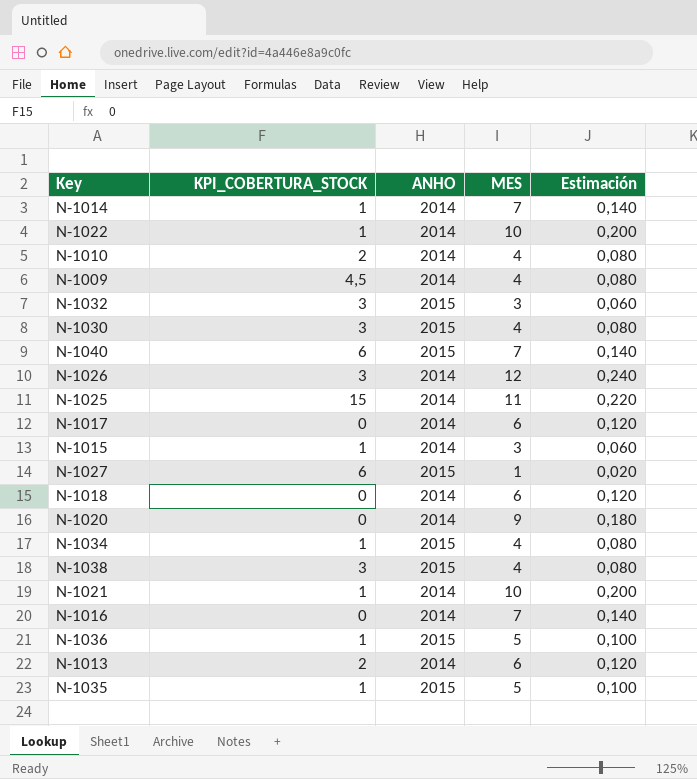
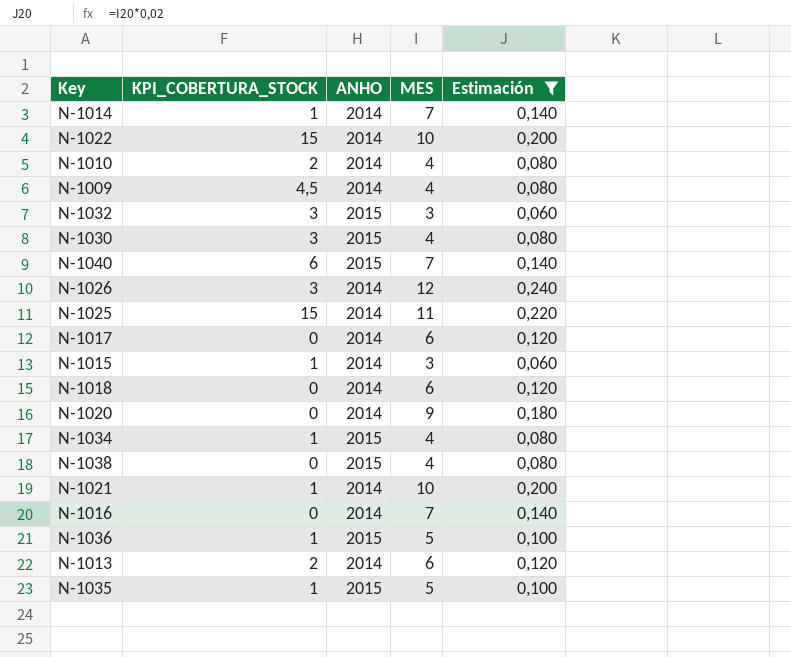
filter: none -> Estimación != 0,020
N-1022 | KPI_COBERTURA_STOCK: 1 -> 15
N-1038 | KPI_COBERTURA_STOCK: 3 -> 0

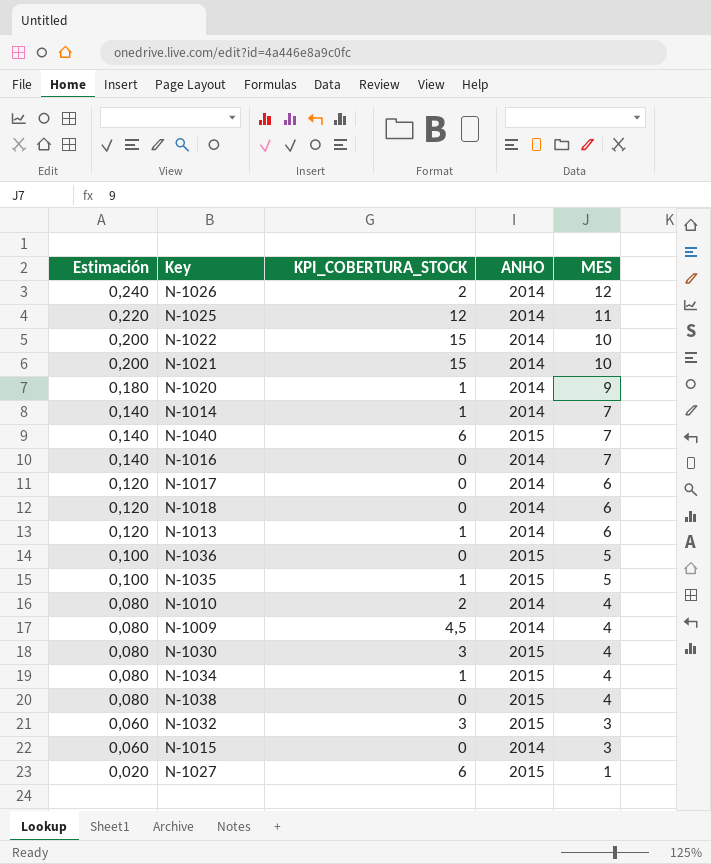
filter: Estimación != 0,020 -> none
row order: none -> Estimación descending
column Estimación | position: 5 -> 1
N-1026 | KPI_COBERTURA_STOCK: 3 -> 2
N-1025 | KPI_COBERTURA_STOCK: 15 -> 12
N-1021 | KPI_COBERTURA_STOCK: 1 -> 15
N-1020 | KPI_COBERTURA_STOCK: 0 -> 1
N-1013 | KPI_COBERTURA_STOCK: 2 -> 1
N-1036 | KPI_COBERTURA_STOCK: 1 -> 0
N-1015 | KPI_COBERTURA_STOCK: 1 -> 0

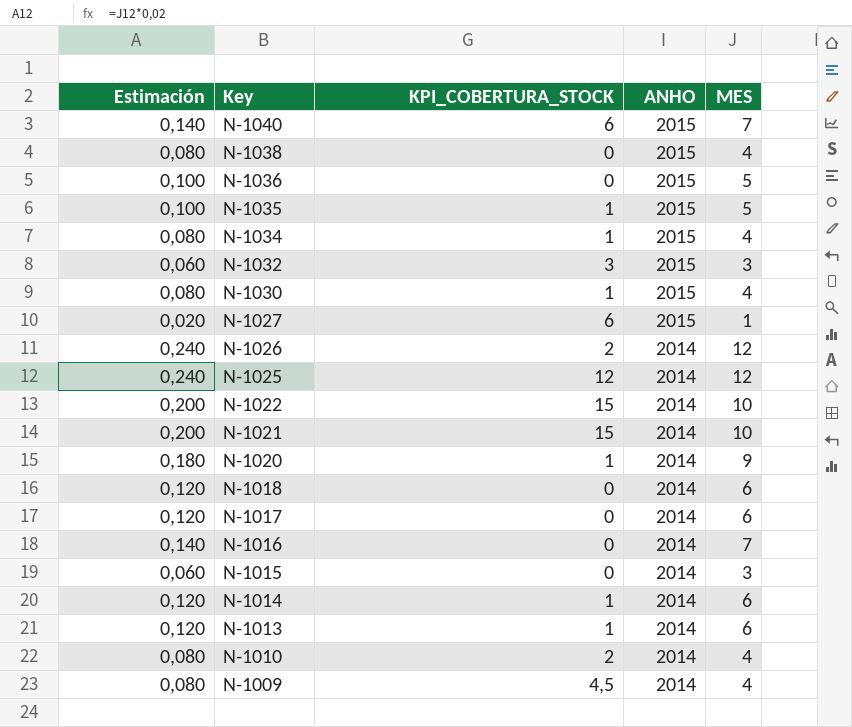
row order: Estimación descending -> Key descending
N-1030 | KPI_COBERTURA_STOCK: 3 -> 1
N-1025 | Estimación: 0,220 -> 0,240
N-1025 | MES: 11 -> 12
N-1014 | Estimación: 0,140 -> 0,120
N-1014 | MES: 7 -> 6

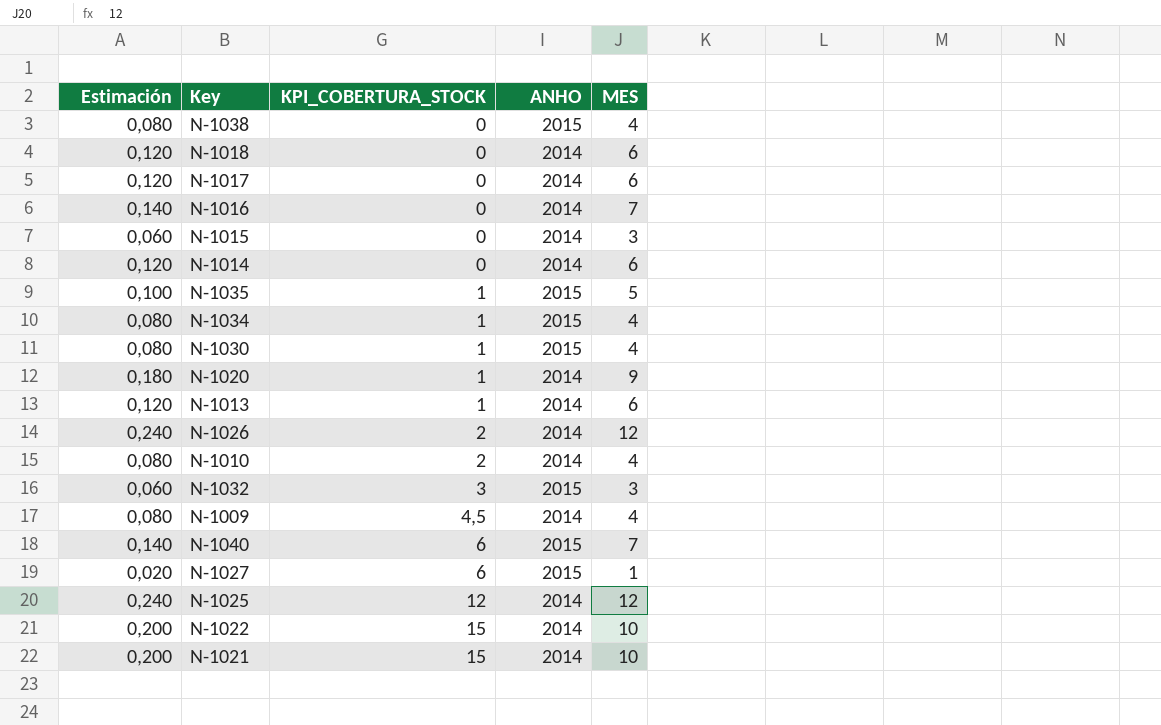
row order: Key descending -> KPI_COBERTURA_STOCK ascending
row N-1036: 0,100 | 0 | 2015 | 5 -> none
N-1014 | KPI_COBERTURA_STOCK: 1 -> 0

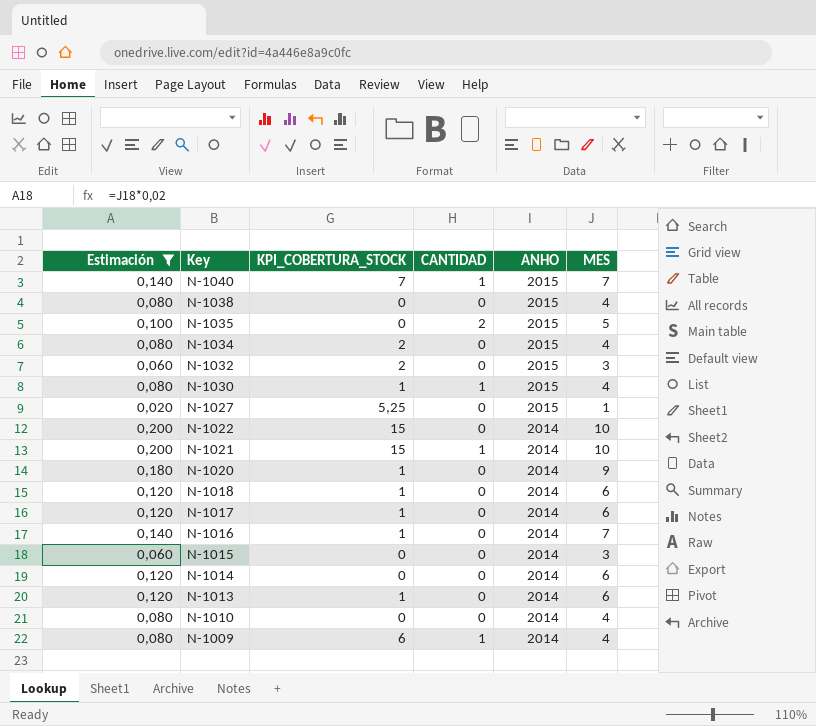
filter: none -> Estimación != 0,240
row order: KPI_COBERTURA_STOCK ascending -> Key descending
column CANTIDAD | position: none -> 4
N-1040 | KPI_COBERTURA_STOCK: 6 -> 7
N-1035 | KPI_COBERTURA_STOCK: 1 -> 0
N-1034 | KPI_COBERTURA_STOCK: 1 -> 2
N-1032 | KPI_COBERTURA_STOCK: 3 -> 2
N-1027 | KPI_COBERTURA_STOCK: 6 -> 5,25
N-1018 | KPI_COBERTURA_STOCK: 0 -> 1
N-1017 | KPI_COBERTURA_STOCK: 0 -> 1
N-1016 | KPI_COBERTURA_STOCK: 0 -> 1
N-1010 | KPI_COBERTURA_STOCK: 2 -> 0
N-1009 | KPI_COBERTURA_STOCK: 4,5 -> 6

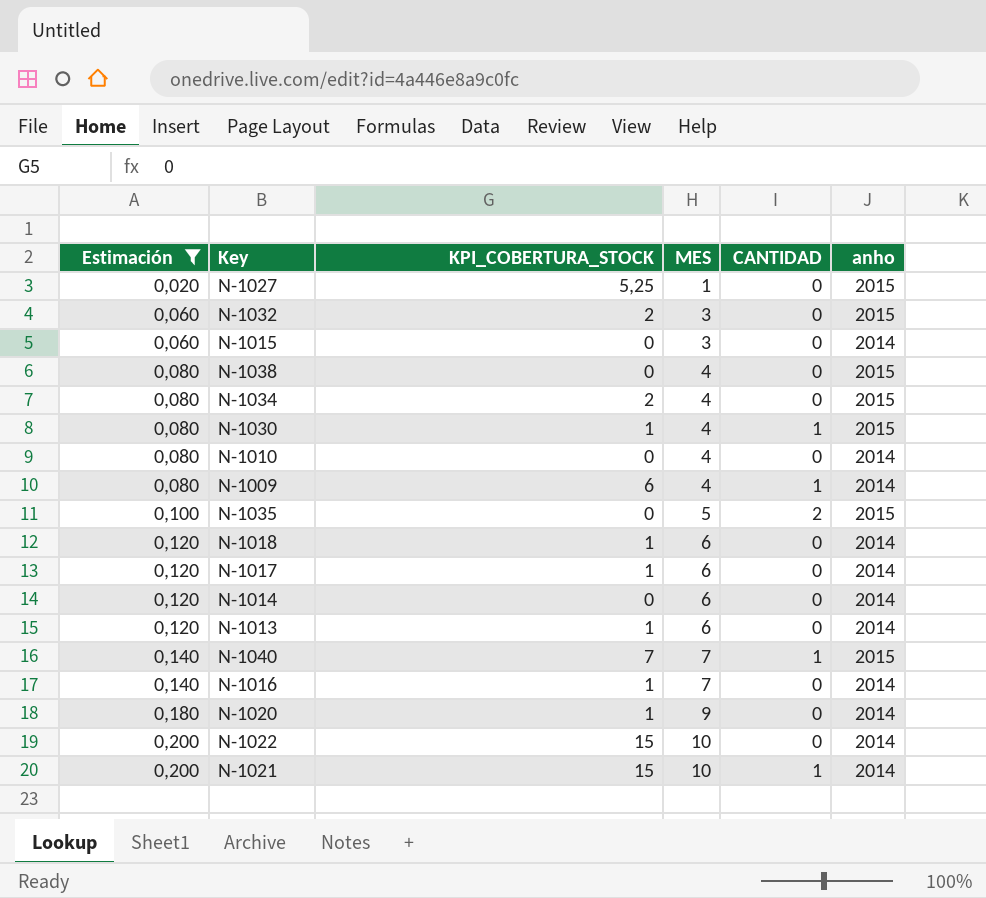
row order: Key descending -> Estimación ascending
column MES | position: 6 -> 4
column name: ANHO -> anho

